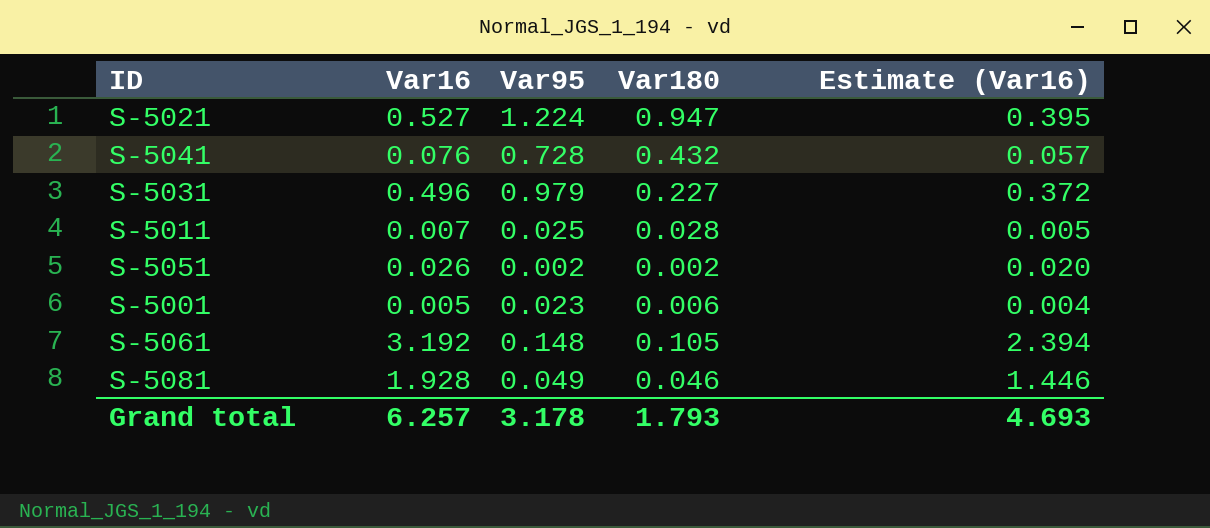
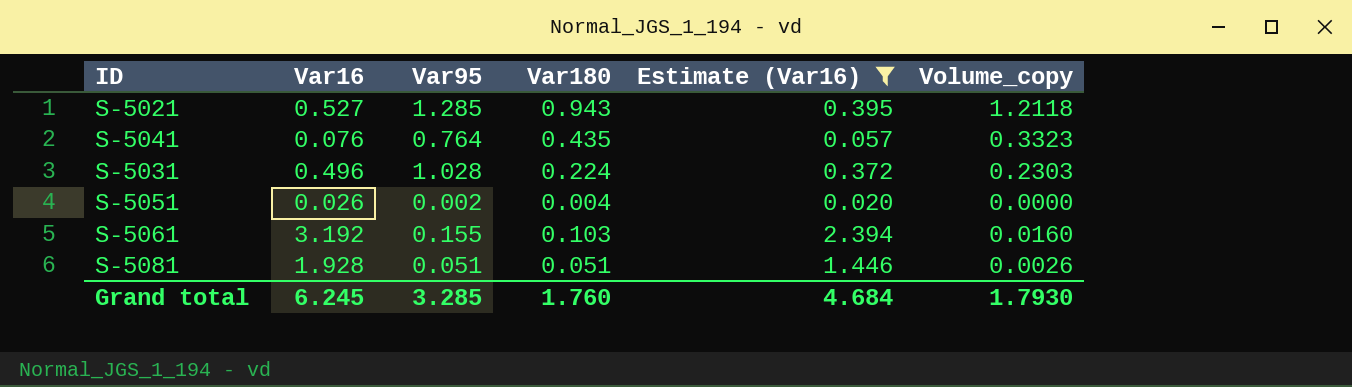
filter: none -> Estimate (Var16) >= 0.020
column Volume_copy | formula: none -> [Var95] * [Var180]
S-5021 | Var95: 1.224 -> 1.285
S-5021 | Var180: 0.947 -> 0.943
S-5041 | Var95: 0.728 -> 0.764
S-5041 | Var180: 0.432 -> 0.435
S-5031 | Var95: 0.979 -> 1.028
S-5031 | Var180: 0.227 -> 0.224
S-5051 | Var180: 0.002 -> 0.004
S-5061 | Var95: 0.148 -> 0.155
S-5061 | Var180: 0.105 -> 0.103
S-5081 | Var95: 0.049 -> 0.051
S-5081 | Var180: 0.046 -> 0.051
Grand total | Var16: 6.257 -> 6.245
Grand total | Var95: 3.178 -> 3.285
Grand total | Var180: 1.793 -> 1.760
Grand total | Estimate (Var16): 4.693 -> 4.684

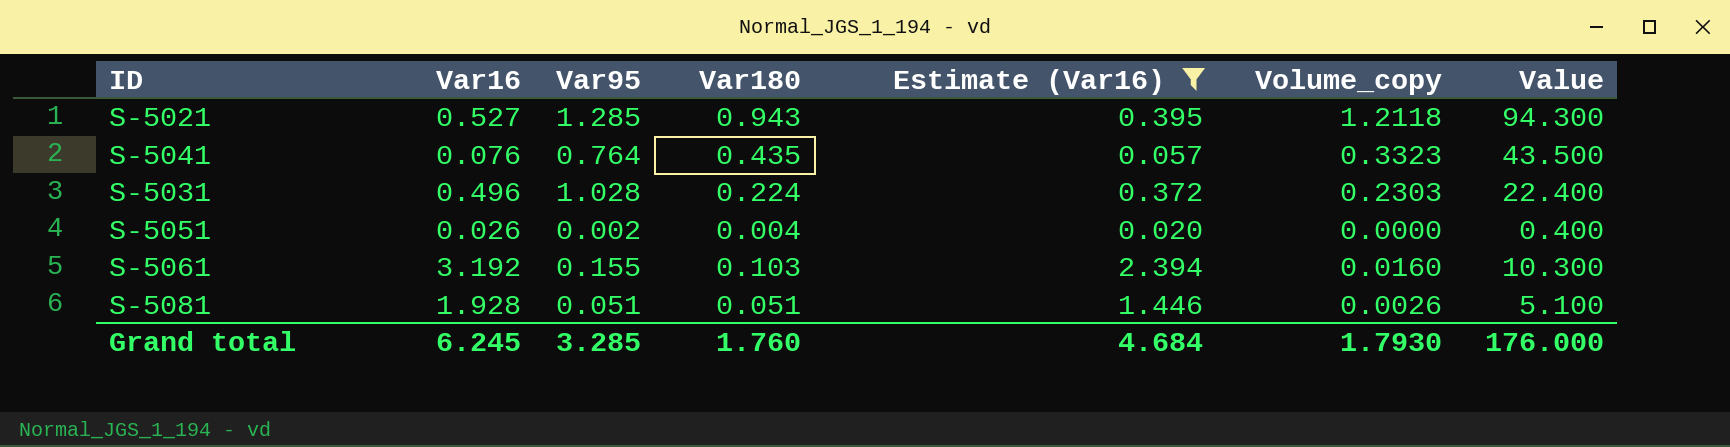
column Value | formula: none -> [Var180] * 100

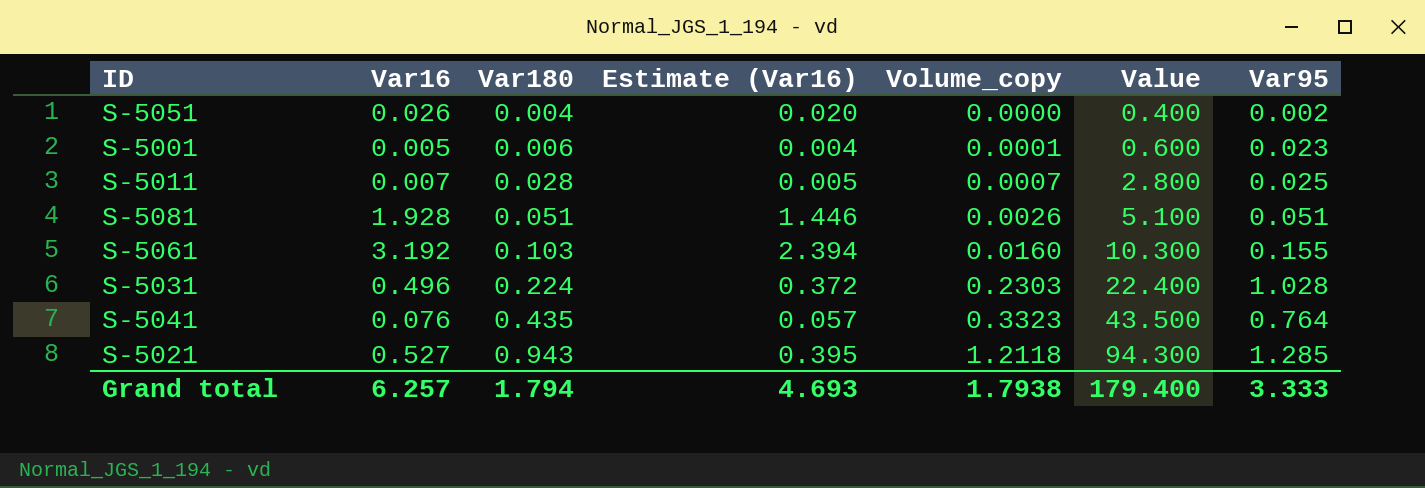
filter: Estimate (Var16) >= 0.020 -> none
row order: none -> Var180 ascending
column Var95 | position: 3 -> 7
Grand total | Var16: 6.245 -> 6.257
Grand total | Var180: 1.760 -> 1.794
Grand total | Estimate (Var16): 4.684 -> 4.693
Grand total | Volume_copy: 1.7930 -> 1.7938
Grand total | Value: 176.000 -> 179.400
Grand total | Var95: 3.285 -> 3.333

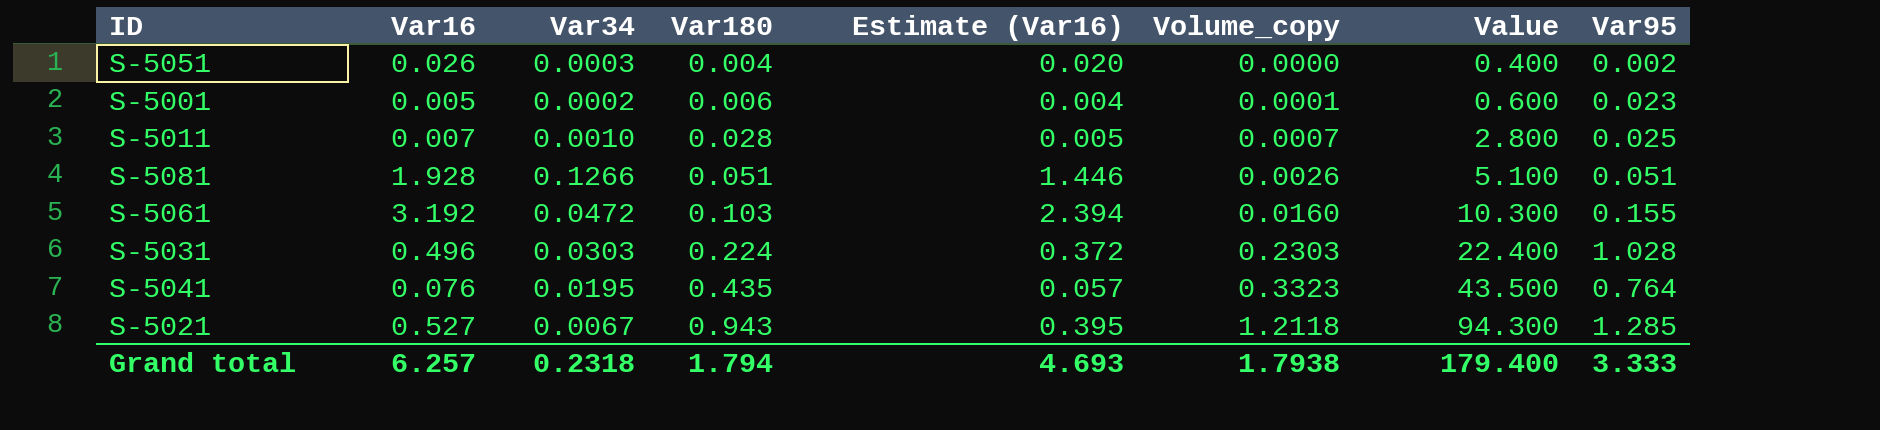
column Var34 | position: none -> 3

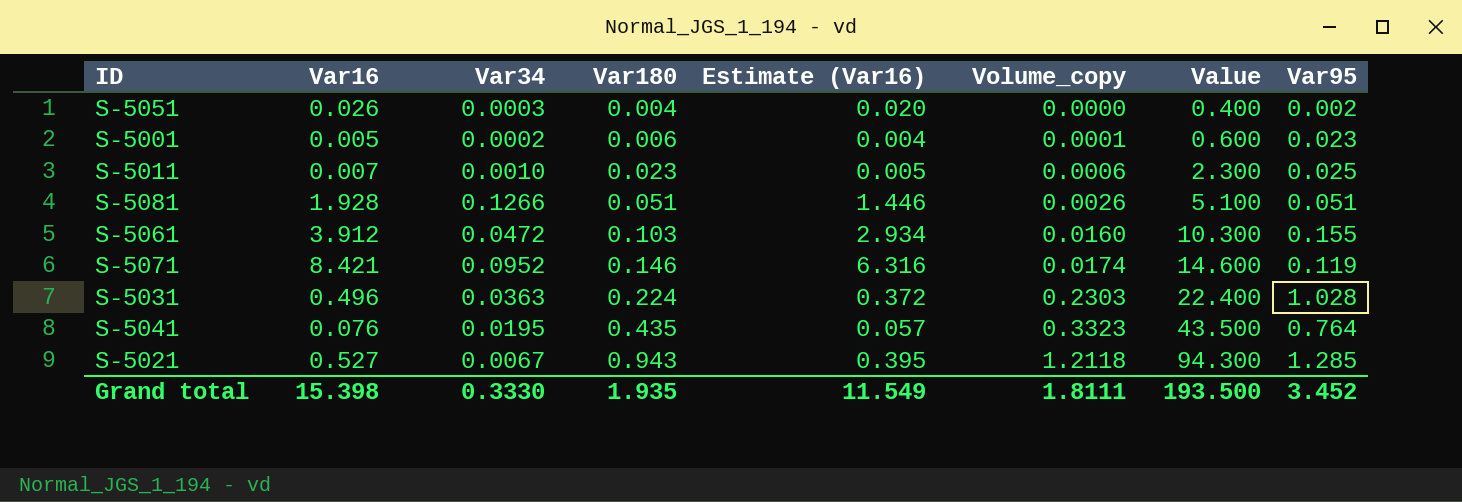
S-5011 | Var180: 0.028 -> 0.023
S-5011 | Volume_copy: 0.0007 -> 0.0006
S-5011 | Value: 2.800 -> 2.300
S-5061 | Var16: 3.192 -> 3.912
S-5061 | Estimate (Var16): 2.394 -> 2.934
row S-5071: none -> 8.421 | 0.0952 | 0.146 | 6.316 | 0.0174 | 14.600 | 0.119
S-5031 | Var34: 0.0303 -> 0.0363
Grand total | Var16: 6.257 -> 15.398
Grand total | Var34: 0.2318 -> 0.3330
Grand total | Var180: 1.794 -> 1.935
Grand total | Estimate (Var16): 4.693 -> 11.549
Grand total | Volume_copy: 1.7938 -> 1.8111
Grand total | Value: 179.400 -> 193.500
Grand total | Var95: 3.333 -> 3.452

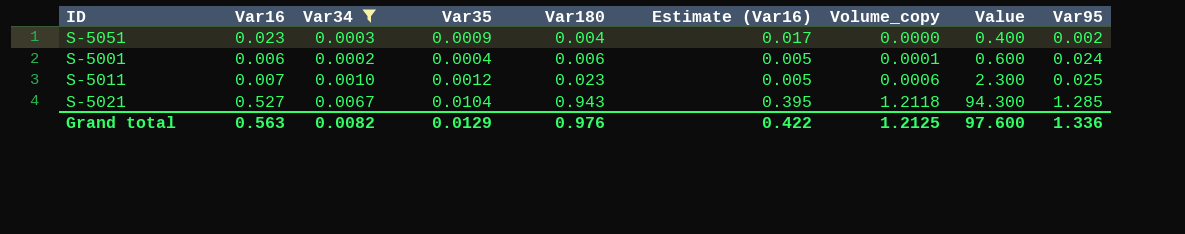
filter: none -> Var34 <= 0.0067
column Var35 | position: none -> 4
S-5051 | Var16: 0.026 -> 0.023
S-5051 | Estimate (Var16): 0.020 -> 0.017
S-5001 | Var16: 0.005 -> 0.006
S-5001 | Estimate (Var16): 0.004 -> 0.005
S-5001 | Var95: 0.023 -> 0.024
Grand total | Var16: 15.398 -> 0.563
Grand total | Var34: 0.3330 -> 0.0082
Grand total | Var180: 1.935 -> 0.976
Grand total | Estimate (Var16): 11.549 -> 0.422
Grand total | Volume_copy: 1.8111 -> 1.2125
Grand total | Value: 193.500 -> 97.600
Grand total | Var95: 3.452 -> 1.336

